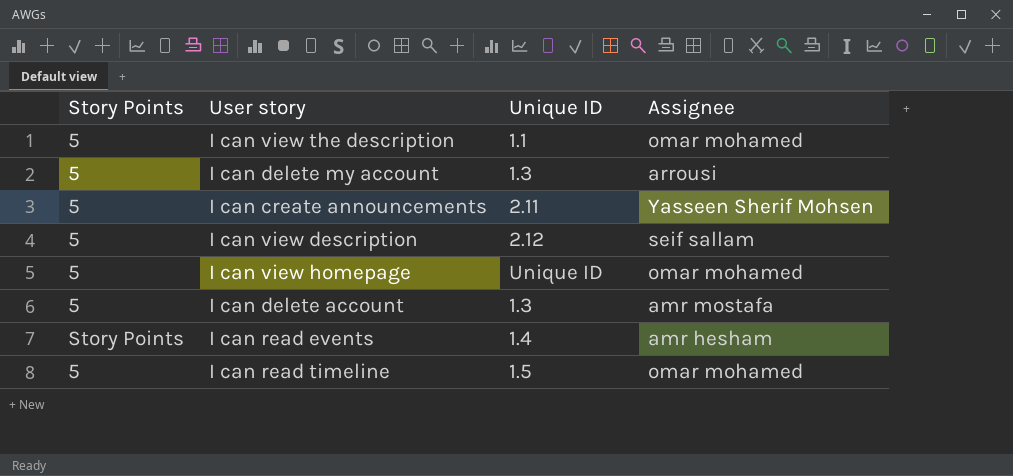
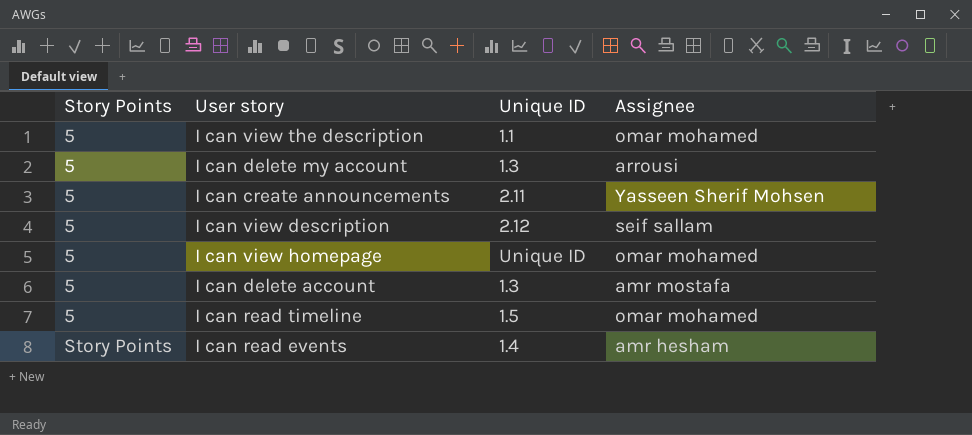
row order: none -> Story Points ascending

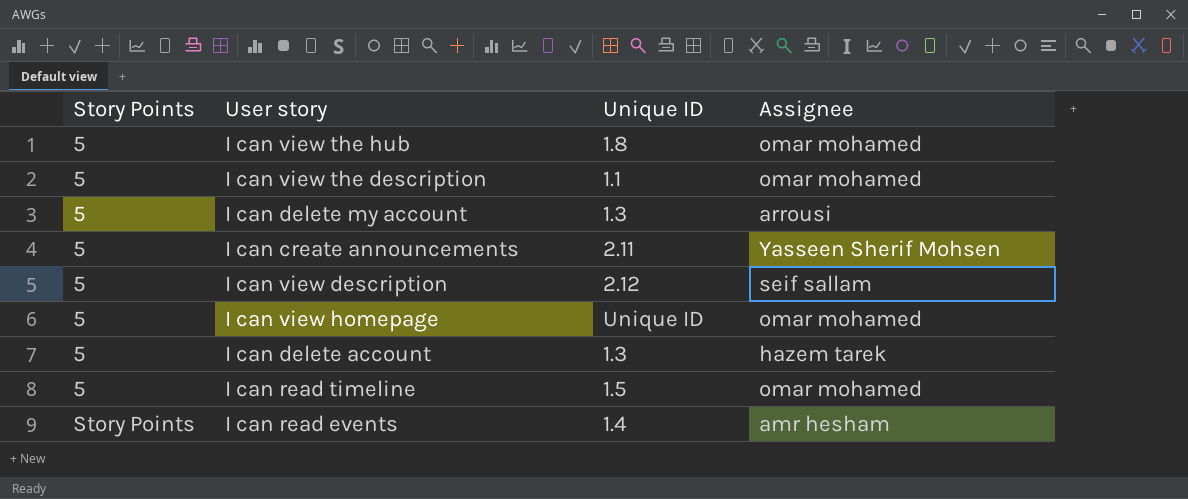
row I can view the hub: none -> 5 | 1.8 | omar mohamed
I can delete account | Assignee: amr mostafa -> hazem tarek

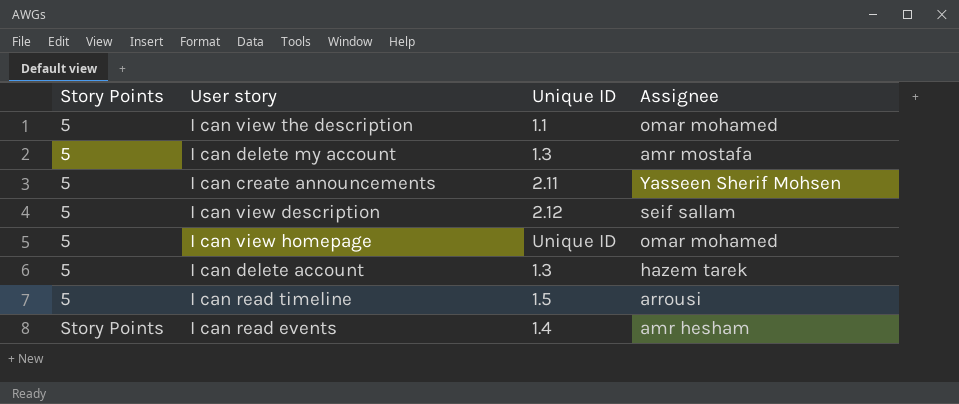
row I can view the hub: 5 | 1.8 | omar mohamed -> none
I can delete my account | Assignee: arrousi -> amr mostafa
I can read timeline | Assignee: omar mohamed -> arrousi

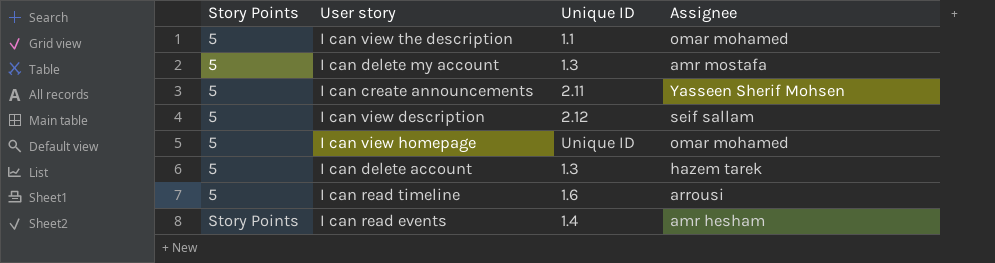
I can read timeline | Unique ID: 1.5 -> 1.6

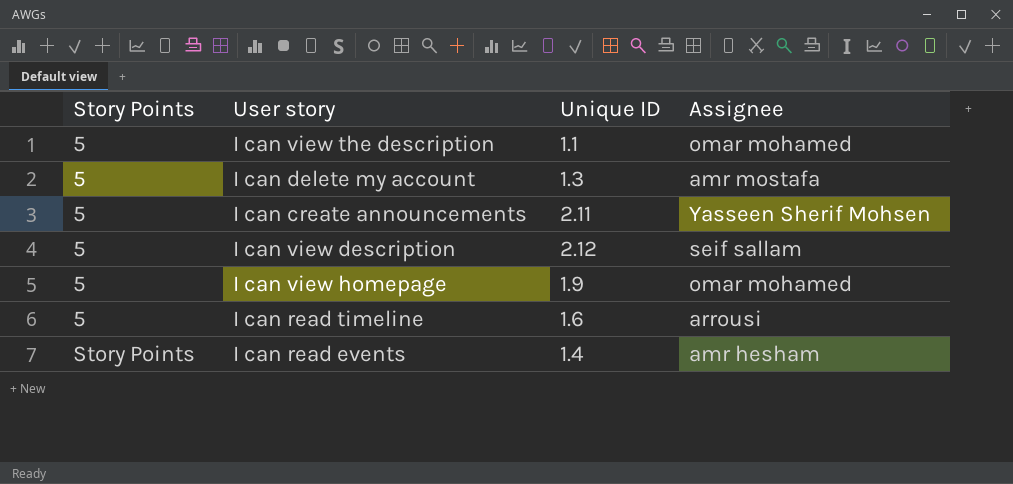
row I can delete account: 5 | 1.3 | hazem tarek -> none
I can view homepage | Unique ID: Unique ID -> 1.9

